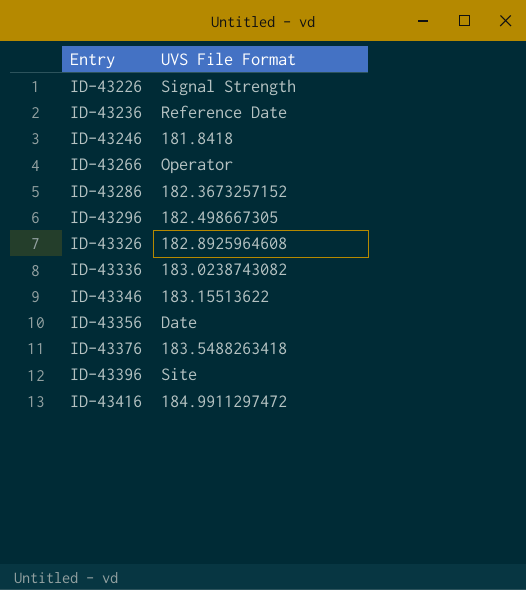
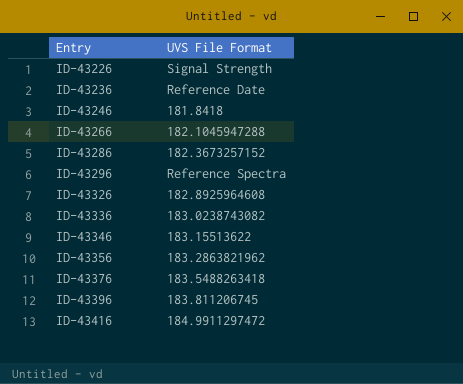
ID-43266 | UVS File Format: Operator -> 182.1045947288
ID-43296 | UVS File Format: 182.498667305 -> Reference Spectra
ID-43356 | UVS File Format: Date -> 183.2863821962
ID-43396 | UVS File Format: Site -> 183.811206745

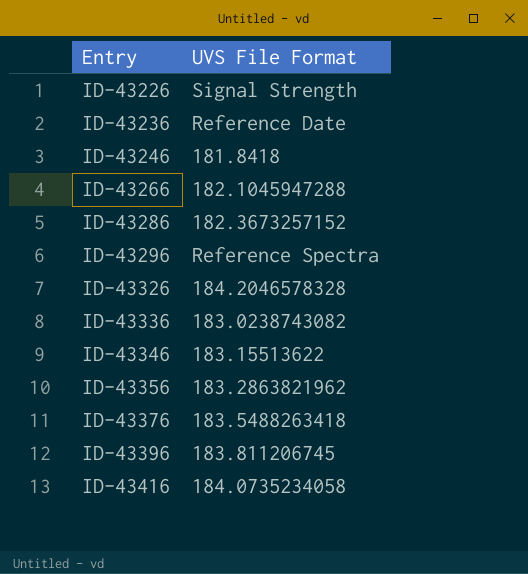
ID-43326 | UVS File Format: 182.8925964608 -> 184.2046578328
ID-43416 | UVS File Format: 184.9911297472 -> 184.0735234058

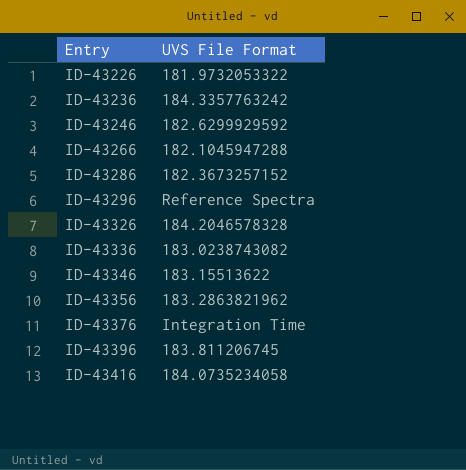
ID-43226 | UVS File Format: Signal Strength -> 181.9732053322
ID-43236 | UVS File Format: Reference Date -> 184.3357763242
ID-43246 | UVS File Format: 181.8418 -> 182.6299929592
ID-43376 | UVS File Format: 183.5488263418 -> Integration Time

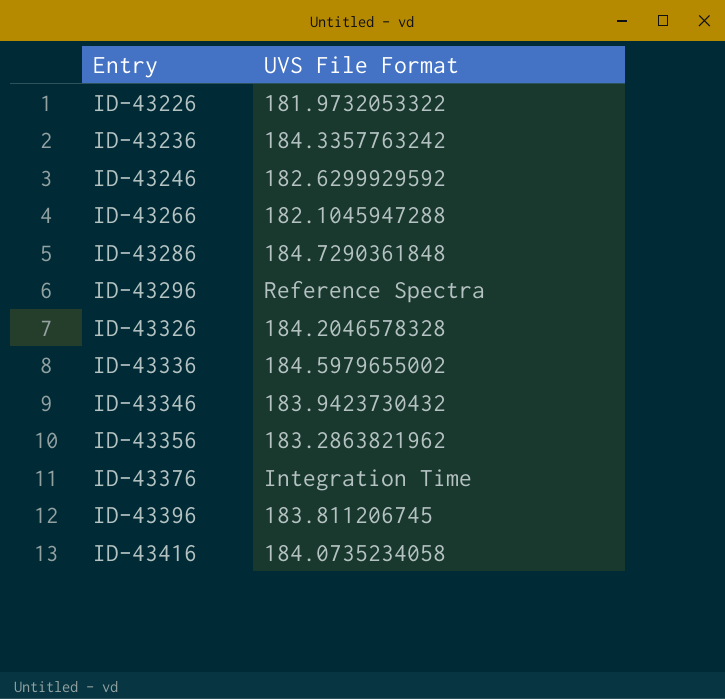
ID-43286 | UVS File Format: 182.3673257152 -> 184.7290361848
ID-43336 | UVS File Format: 183.0238743082 -> 184.5979655002
ID-43346 | UVS File Format: 183.15513622 -> 183.9423730432

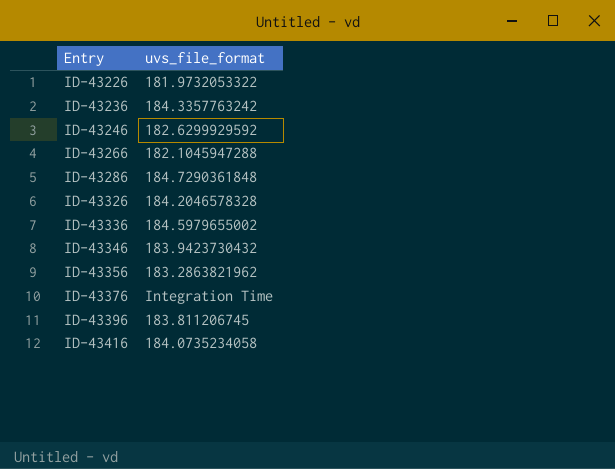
column name: UVS File Format -> uvs_file_format
row ID-43296: Reference Spectra -> none

